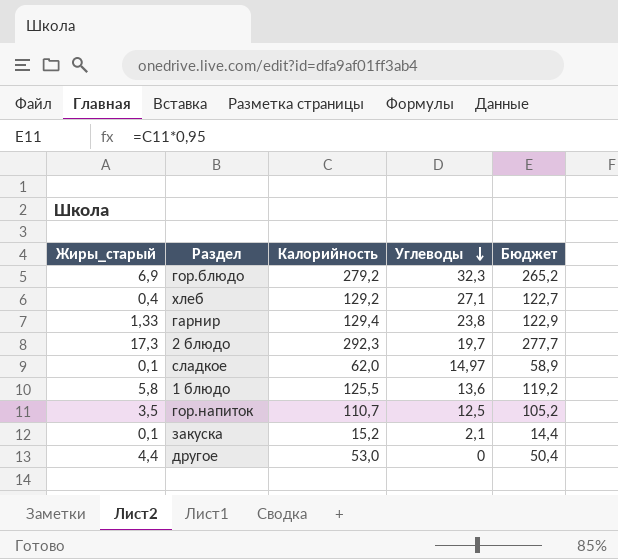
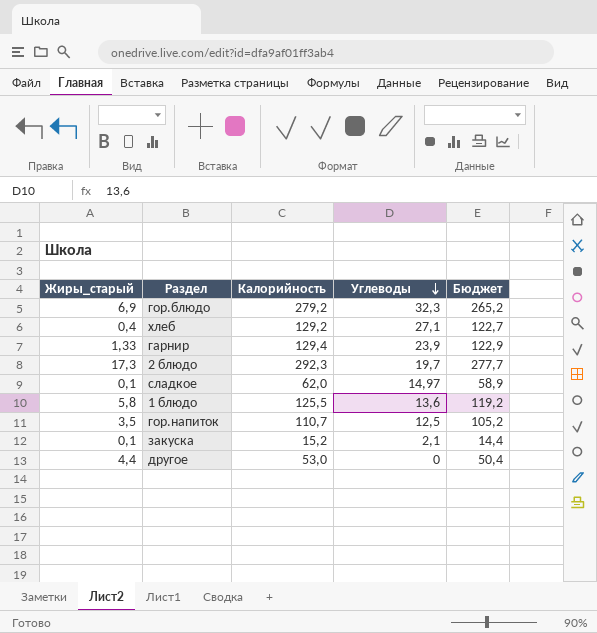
гарнир | Углеводы: 23,8 -> 23,9

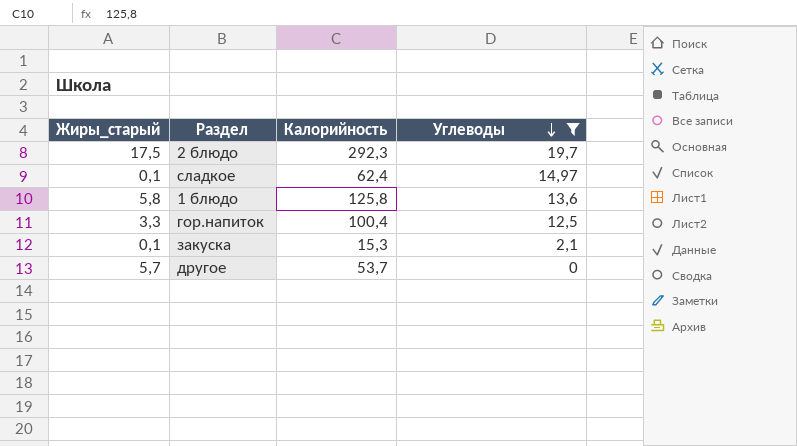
filter: none -> Углеводы <= 19,7
column Бюджет | formula: [Калорийность] * 0,95 -> none
2 блюдо | Жиры_старый: 17,3 -> 17,5
сладкое | Калорийность: 62,0 -> 62,4
1 блюдо | Калорийность: 125,5 -> 125,8
гор.напиток | Жиры_старый: 3,5 -> 3,3
гор.напиток | Калорийность: 110,7 -> 100,4
закуска | Калорийность: 15,2 -> 15,3
другое | Жиры_старый: 4,4 -> 5,7
другое | Калорийность: 53,0 -> 53,7

